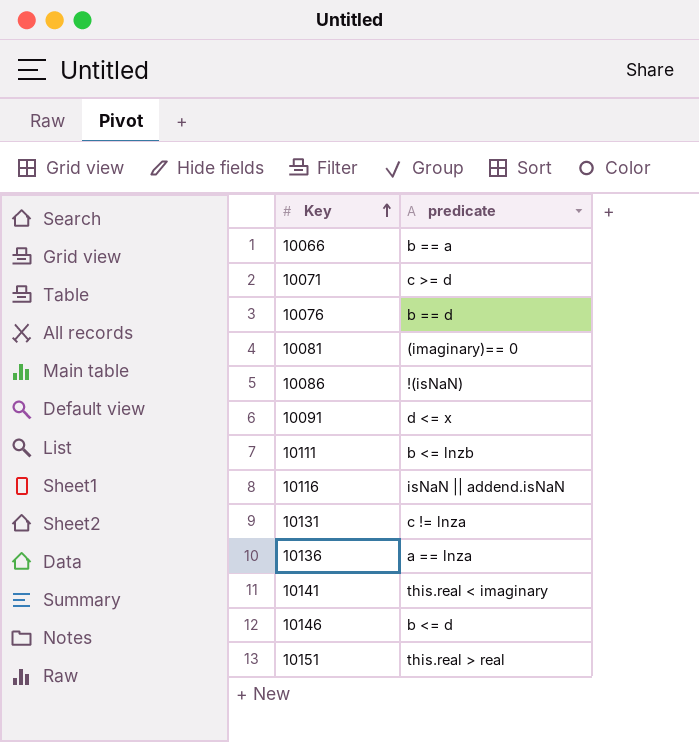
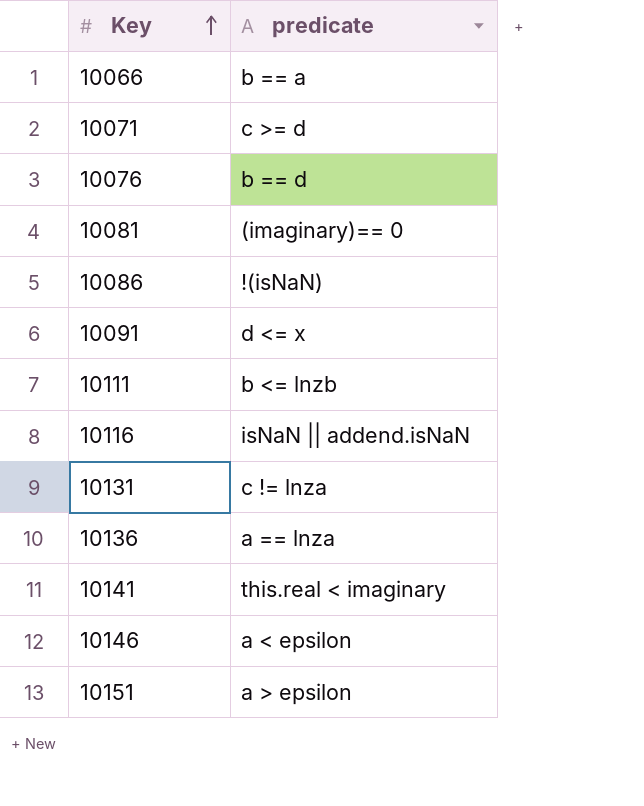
10146 | predicate: b <= d -> a < epsilon
10151 | predicate: this.real > real -> a > epsilon

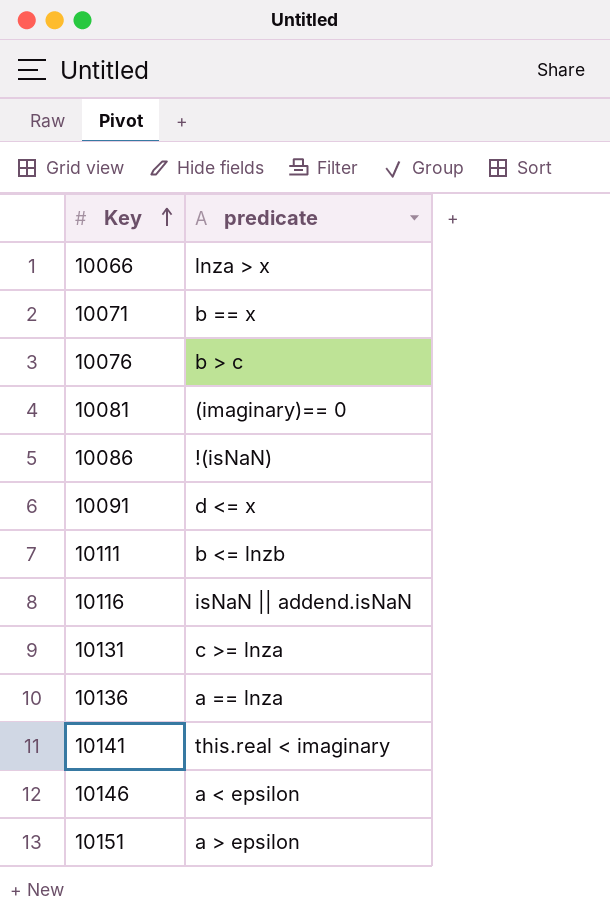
10066 | predicate: b == a -> lnza > x
10071 | predicate: c >= d -> b == x
10076 | predicate: b == d -> b > c
10131 | predicate: c != lnza -> c >= lnza

